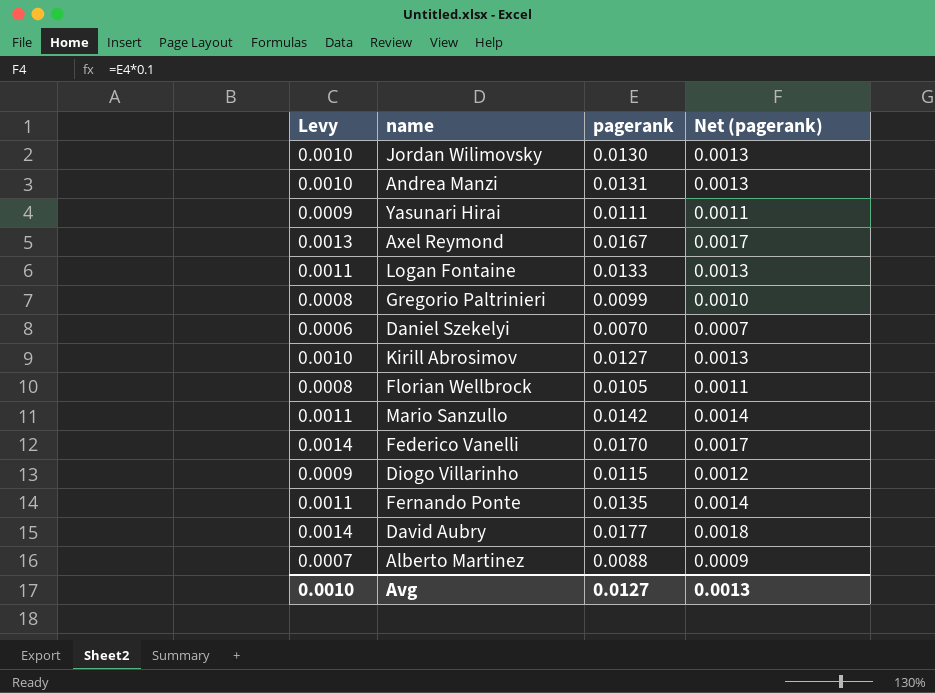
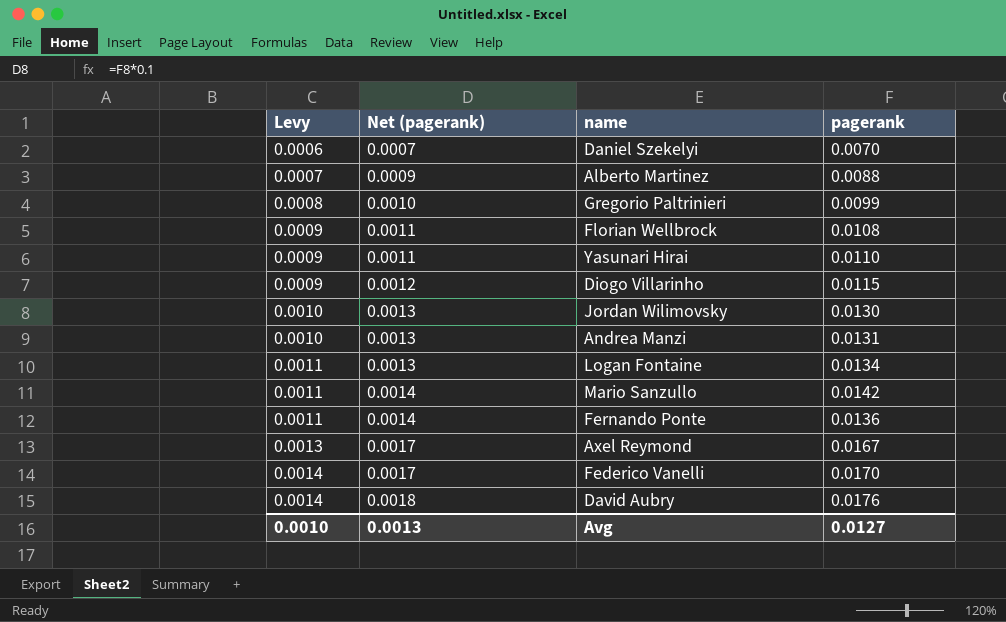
row order: none -> Levy ascending
column Net (pagerank) | position: 4 -> 2
row Kirill Abrosimov: 0.0010 | 0.0127 | 0.0013 -> none
Florian Wellbrock | Levy: 0.0008 -> 0.0009
Florian Wellbrock | pagerank: 0.0105 -> 0.0108
Yasunari Hirai | pagerank: 0.0111 -> 0.0110
Logan Fontaine | pagerank: 0.0133 -> 0.0134
Fernando Ponte | pagerank: 0.0135 -> 0.0136
David Aubry | pagerank: 0.0177 -> 0.0176

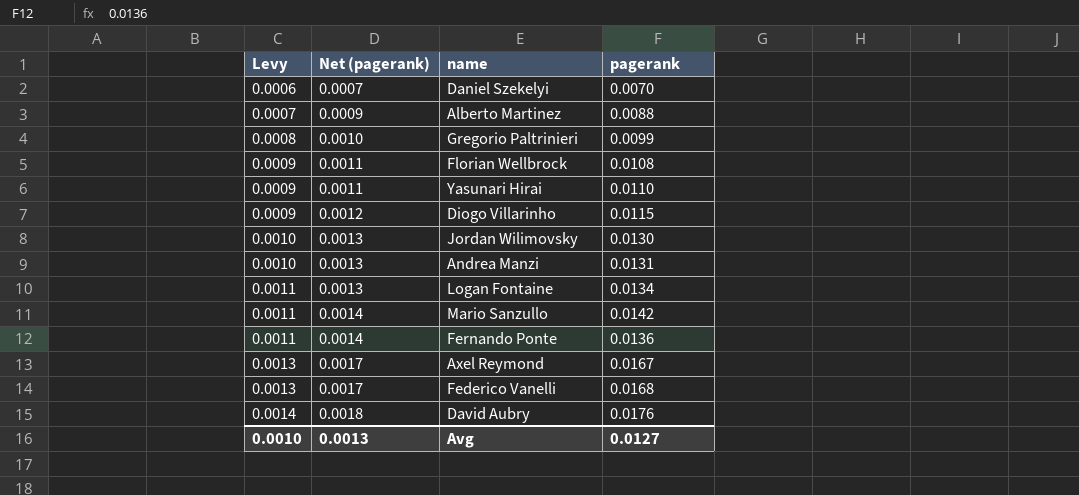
Federico Vanelli | Levy: 0.0014 -> 0.0013
Federico Vanelli | pagerank: 0.0170 -> 0.0168

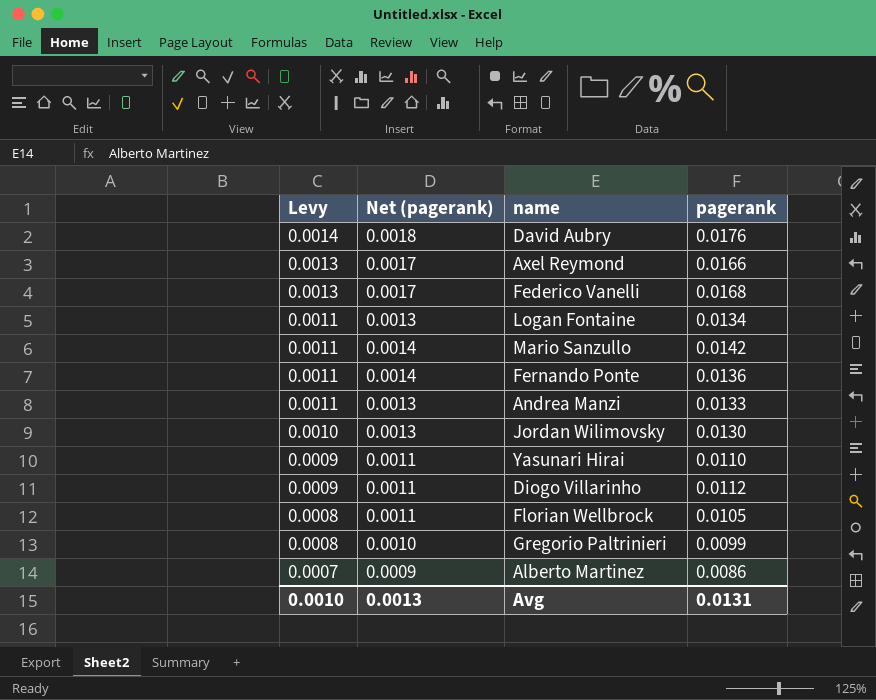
row order: Levy ascending -> Levy descending
row Daniel Szekelyi: 0.0006 | 0.0007 | 0.0070 -> none
Axel Reymond | pagerank: 0.0167 -> 0.0166
Andrea Manzi | Levy: 0.0010 -> 0.0011
Andrea Manzi | pagerank: 0.0131 -> 0.0133
Diogo Villarinho | Net (pagerank): 0.0012 -> 0.0011
Diogo Villarinho | pagerank: 0.0115 -> 0.0112
Florian Wellbrock | Levy: 0.0009 -> 0.0008
Florian Wellbrock | pagerank: 0.0108 -> 0.0105
Alberto Martinez | pagerank: 0.0088 -> 0.0086
Avg | pagerank: 0.0127 -> 0.0131

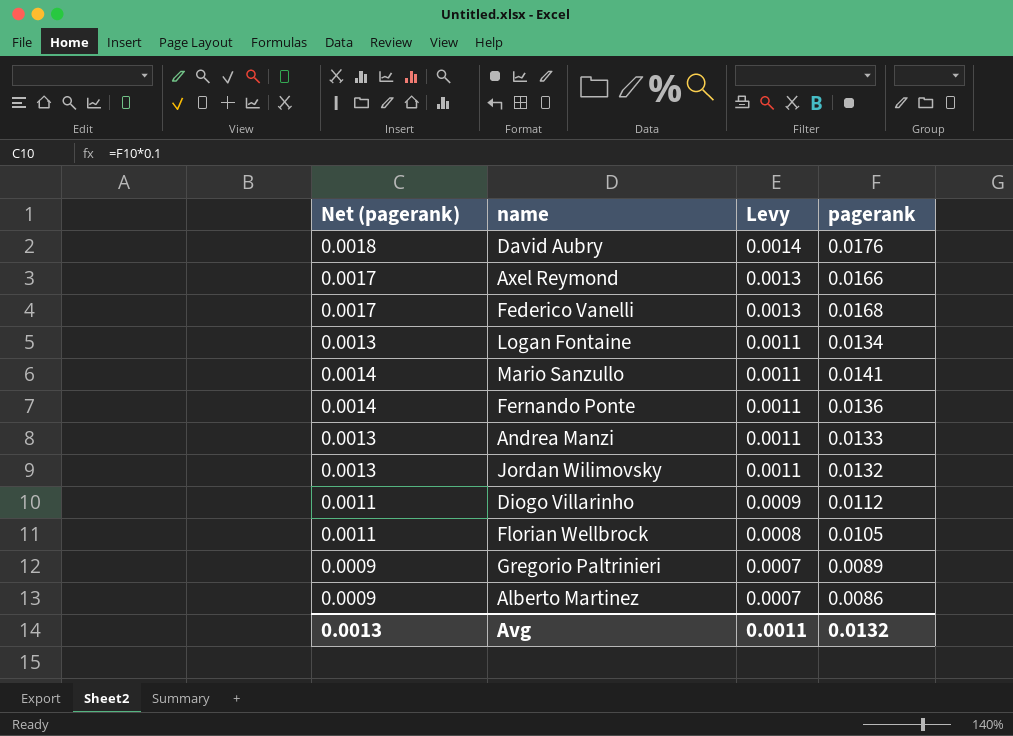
column Levy | position: 1 -> 3
row Yasunari Hirai: 0.0009 | 0.0011 | 0.0110 -> none
Mario Sanzullo | pagerank: 0.0142 -> 0.0141
Jordan Wilimovsky | Levy: 0.0010 -> 0.0011
Jordan Wilimovsky | pagerank: 0.0130 -> 0.0132
Gregorio Paltrinieri | Net (pagerank): 0.0010 -> 0.0009
Gregorio Paltrinieri | Levy: 0.0008 -> 0.0007
Gregorio Paltrinieri | pagerank: 0.0099 -> 0.0089
Avg | Levy: 0.0010 -> 0.0011
Avg | pagerank: 0.0131 -> 0.0132

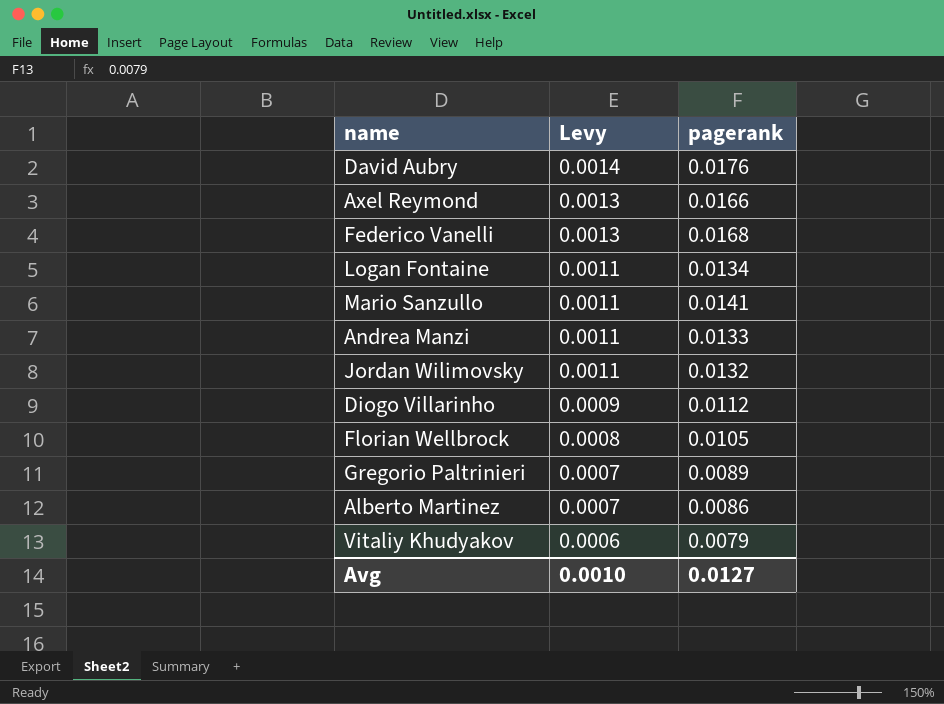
column Net (pagerank) | formula: [pagerank] * 0.1 -> none
row Fernando Ponte: 0.0014 | 0.0011 | 0.0136 -> none
row Vitaliy Khudyakov: none -> 0.0006 | 0.0079
Avg | Levy: 0.0011 -> 0.0010
Avg | pagerank: 0.0132 -> 0.0127

